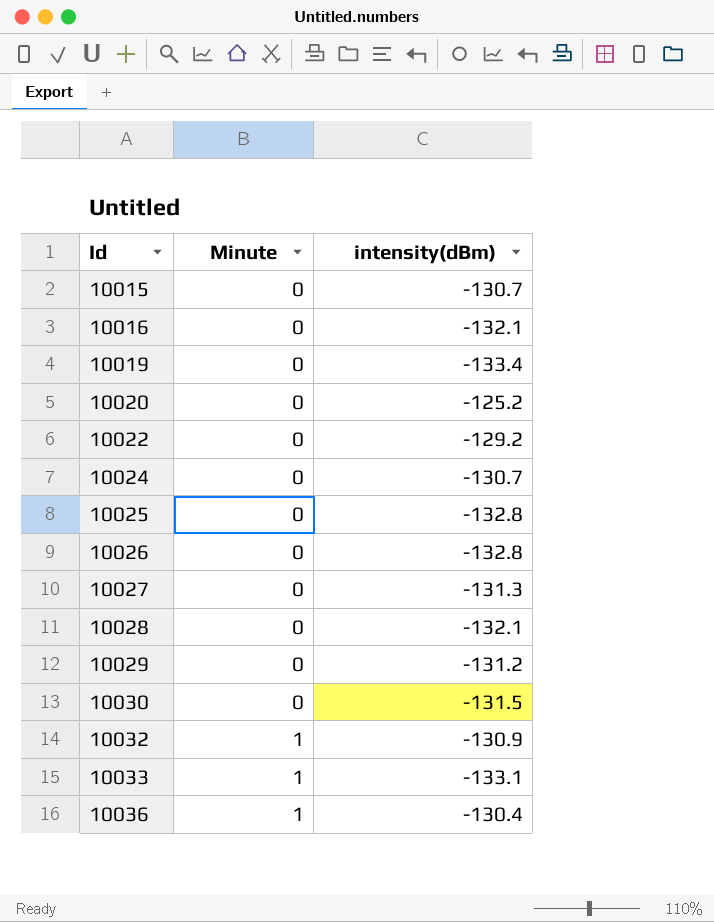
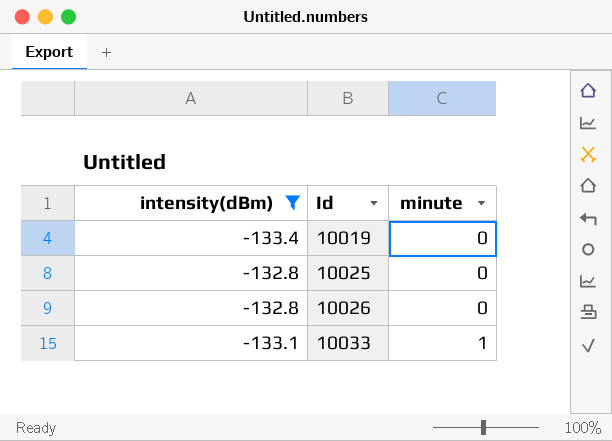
filter: none -> intensity(dBm) <= -132.8
column intensity(dBm) | position: 3 -> 1
column name: Minute -> minute

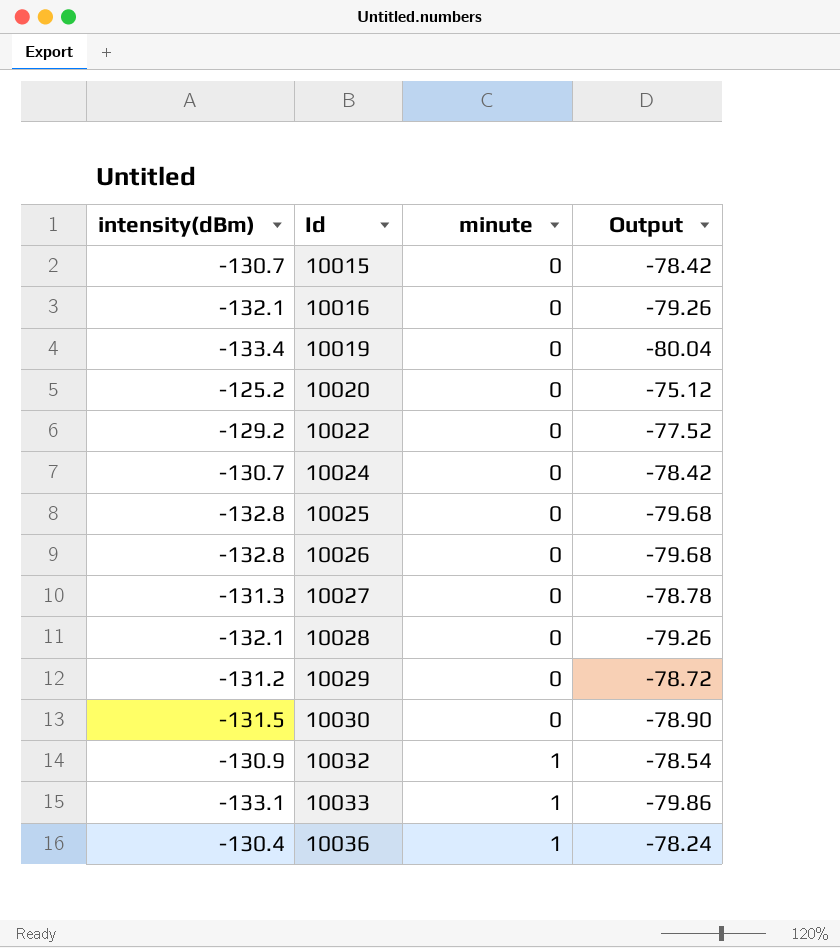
filter: intensity(dBm) <= -132.8 -> none
column Output | formula: none -> [intensity(dBm)] * 0.6

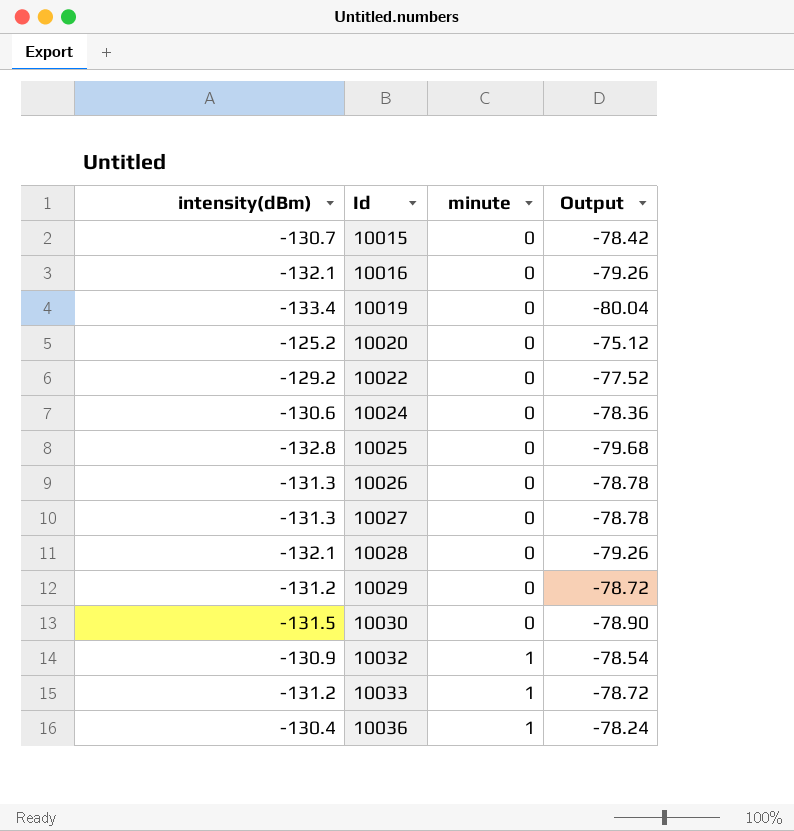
10024 | intensity(dBm): -130.7 -> -130.6
10024 | Output: -78.42 -> -78.36
10026 | intensity(dBm): -132.8 -> -131.3
10026 | Output: -79.68 -> -78.78
10033 | intensity(dBm): -133.1 -> -131.2
10033 | Output: -79.86 -> -78.72

